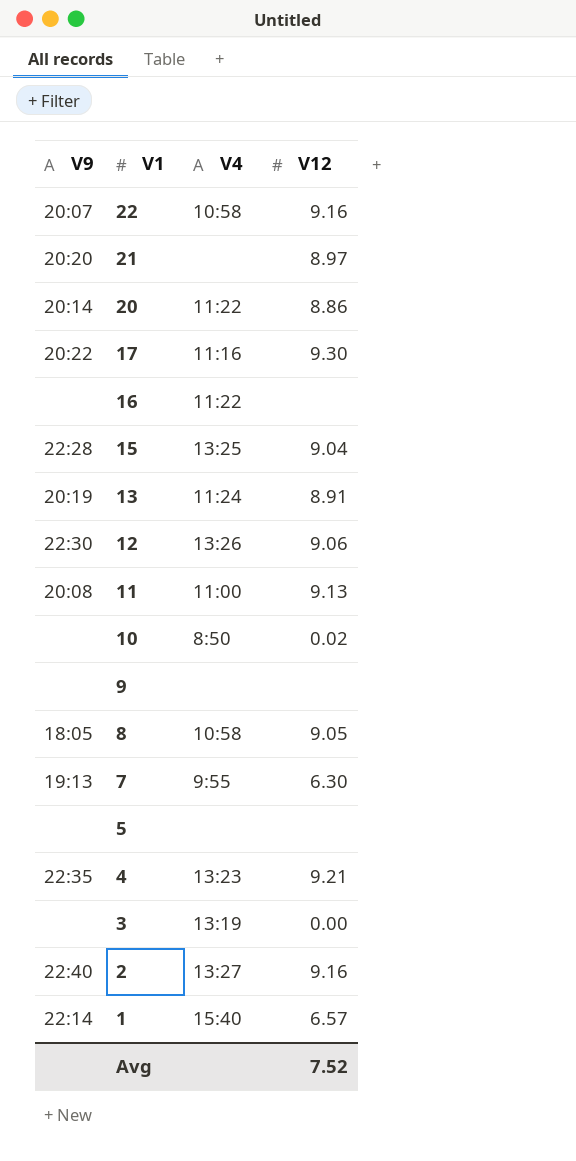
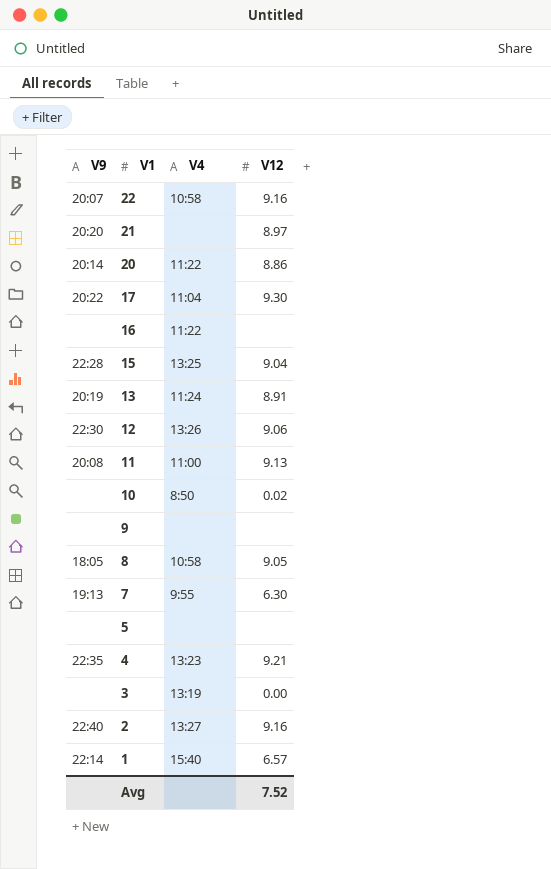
17 | V4: 11:16 -> 11:04

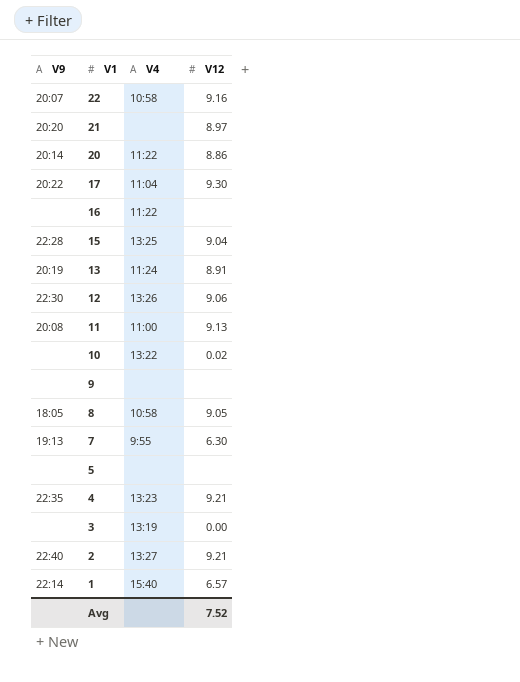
10 | V4: 8:50 -> 13:22
2 | V12: 9.16 -> 9.21

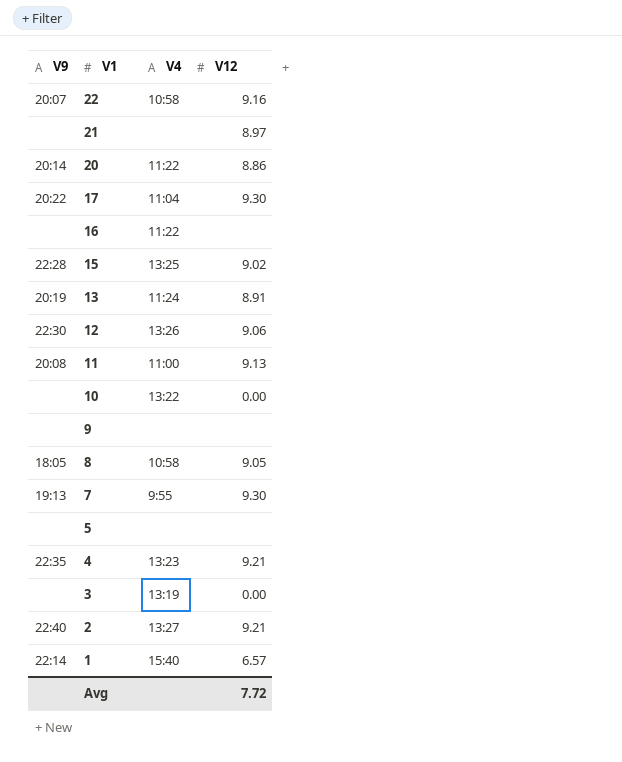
21 | V9: 20:20 -> none
15 | V12: 9.04 -> 9.02
10 | V12: 0.02 -> 0.00
7 | V12: 6.30 -> 9.30
Avg | V12: 7.52 -> 7.72

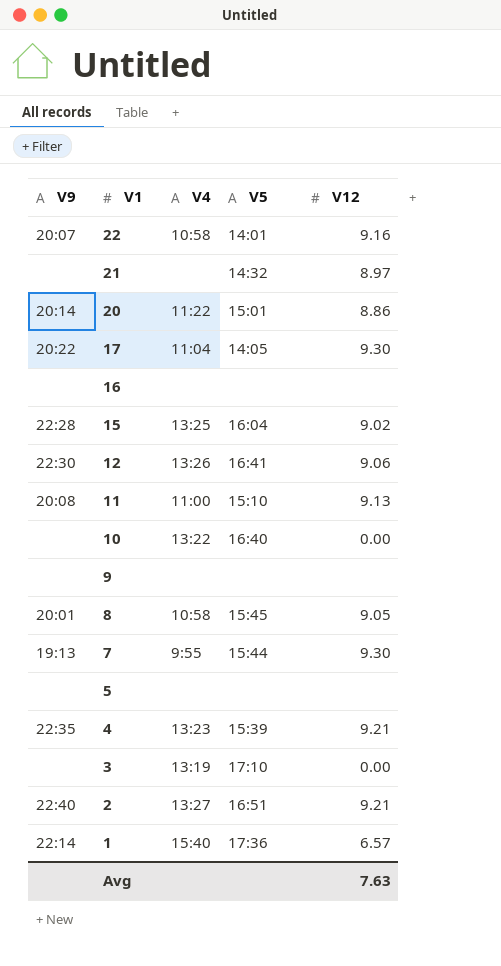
column V5 | position: none -> 4
row 13: 20:19 | 11:24 | 8.91 -> none
16 | V4: 11:22 -> none
8 | V9: 18:05 -> 20:01
Avg | V12: 7.72 -> 7.63

